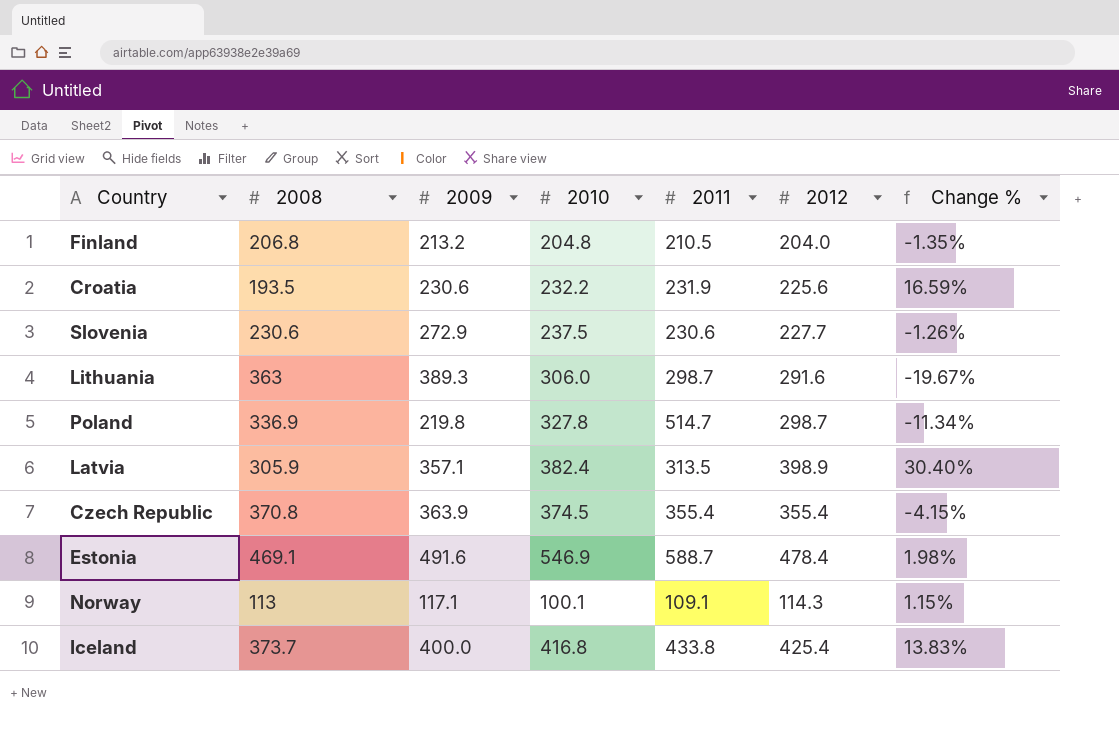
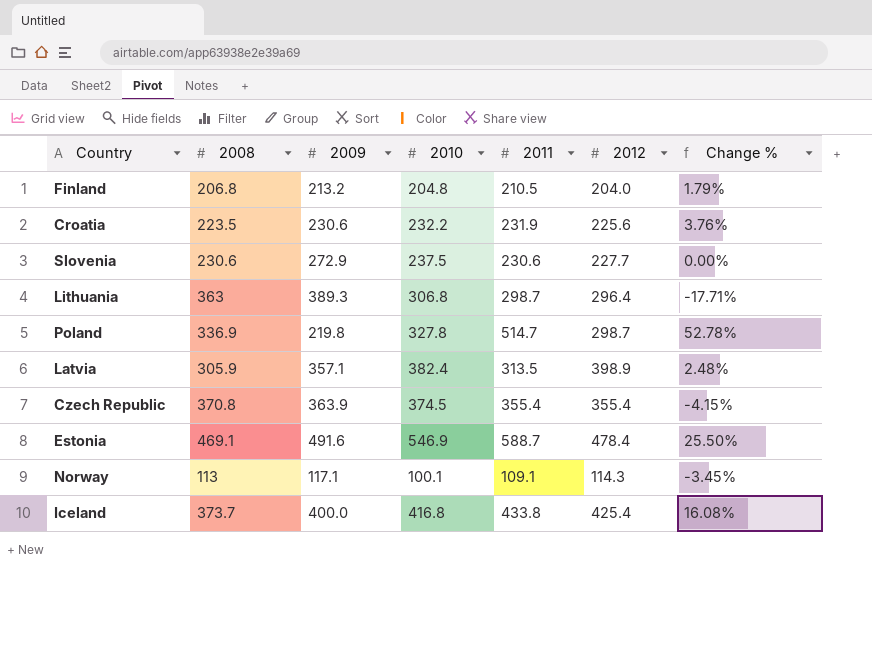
column Change % | formula: ([2012] - [2008]) / [2008] -> ([2011] - [2008]) / [2008]
Croatia | 2008: 193.5 -> 223.5
Lithuania | 2010: 306.0 -> 306.8
Lithuania | 2012: 291.6 -> 296.4

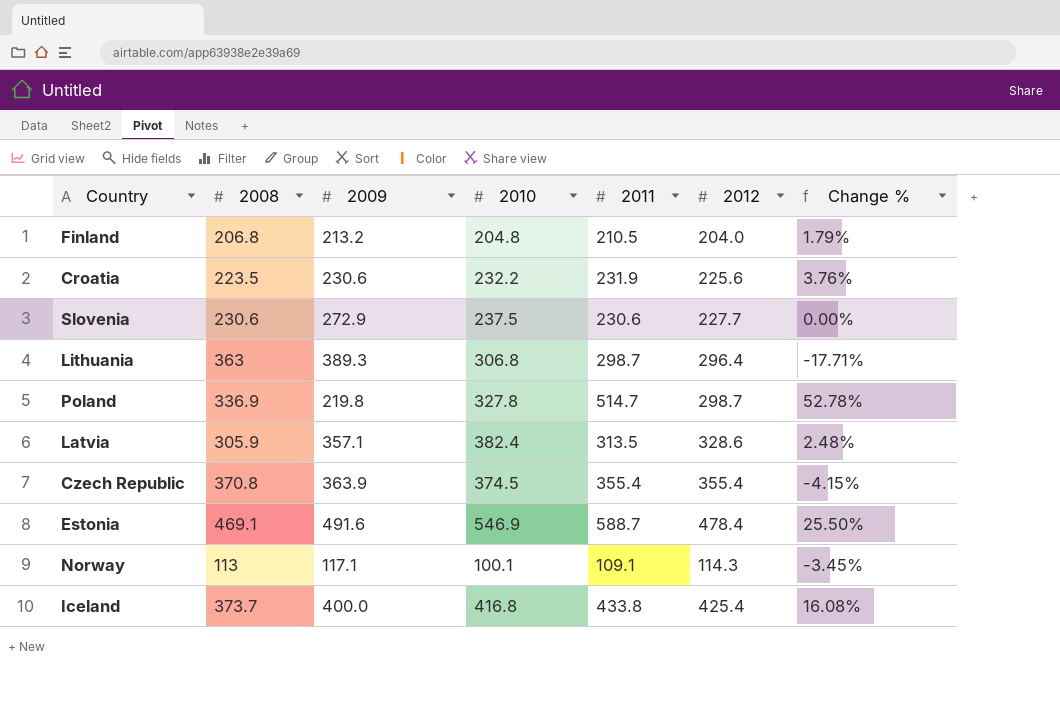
Latvia | 2012: 398.9 -> 328.6

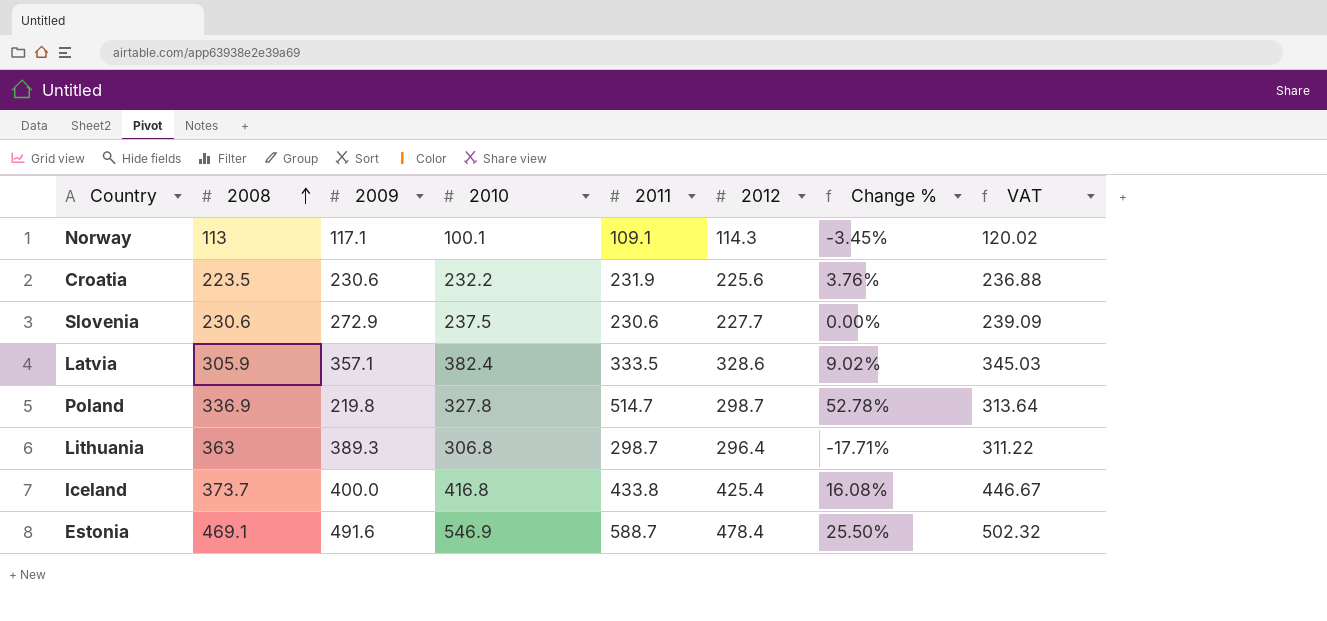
row order: none -> 2008 ascending
column VAT | formula: none -> [2012] * 1.05
row Finland: 206.8 | 213.2 | 204.8 | 210.5 | 204.0 | 1.79% -> none
row Czech Republic: 370.8 | 363.9 | 374.5 | 355.4 | 355.4 | -4.15% -> none
Latvia | 2011: 313.5 -> 333.5
Latvia | Change %: 2.48% -> 9.02%

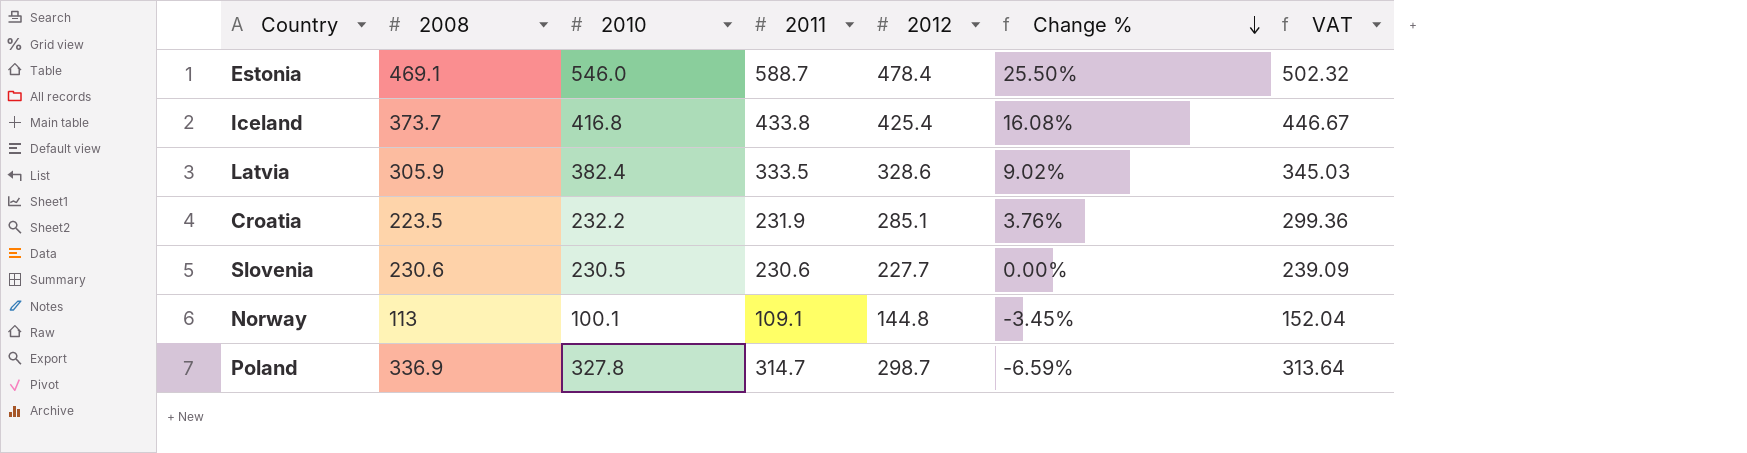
row order: 2008 ascending -> Change % descending
column 2009 | position: 3 -> none
row Lithuania: 363 | 389.3 | 306.8 | 298.7 | 296.4 | -17.71% | 311.22 -> none
Estonia | 2010: 546.9 -> 546.0
Croatia | 2012: 225.6 -> 285.1
Croatia | VAT: 236.88 -> 299.36
Slovenia | 2010: 237.5 -> 230.5
Norway | 2012: 114.3 -> 144.8
Norway | VAT: 120.02 -> 152.04
Poland | 2011: 514.7 -> 314.7
Poland | Change %: 52.78% -> -6.59%

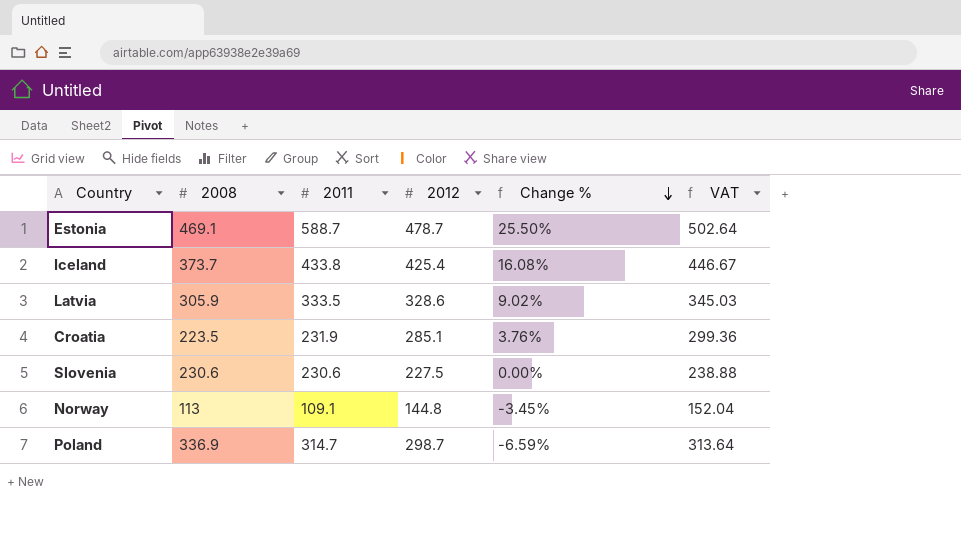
column 2010 | position: 3 -> none
Estonia | 2012: 478.4 -> 478.7
Estonia | VAT: 502.32 -> 502.64
Slovenia | 2012: 227.7 -> 227.5
Slovenia | VAT: 239.09 -> 238.88

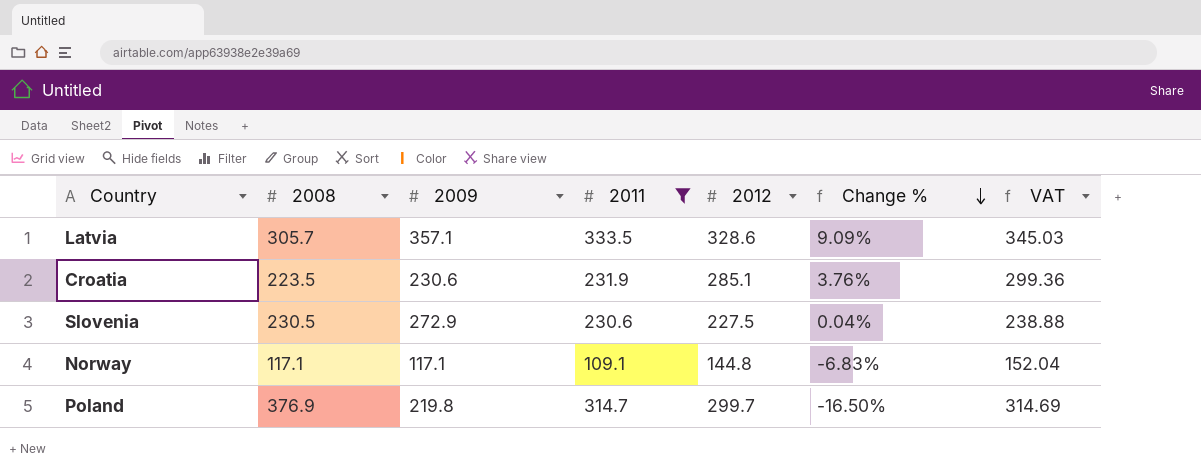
filter: none -> 2011 <= 333.5
column 2009 | position: none -> 3
Latvia | 2008: 305.9 -> 305.7
Latvia | Change %: 9.02% -> 9.09%
Slovenia | 2008: 230.6 -> 230.5
Slovenia | Change %: 0.00% -> 0.04%
Norway | 2008: 113 -> 117.1
Norway | Change %: -3.45% -> -6.83%
Poland | 2008: 336.9 -> 376.9
Poland | 2012: 298.7 -> 299.7
Poland | Change %: -6.59% -> -16.50%
Poland | VAT: 313.64 -> 314.69

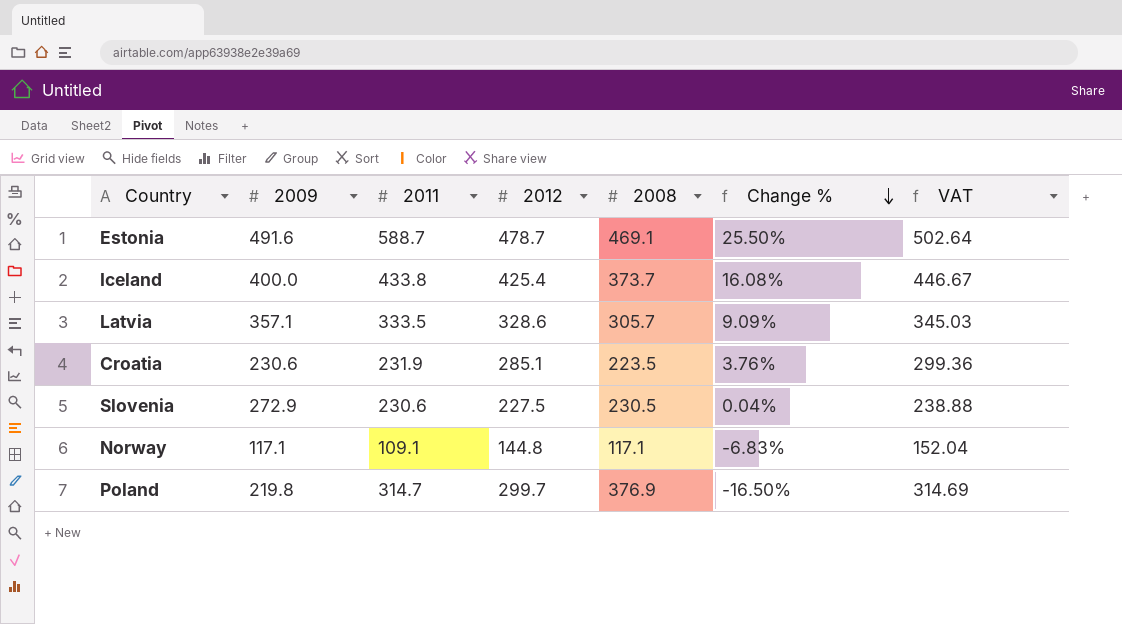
filter: 2011 <= 333.5 -> none
column 2008 | position: 2 -> 5

